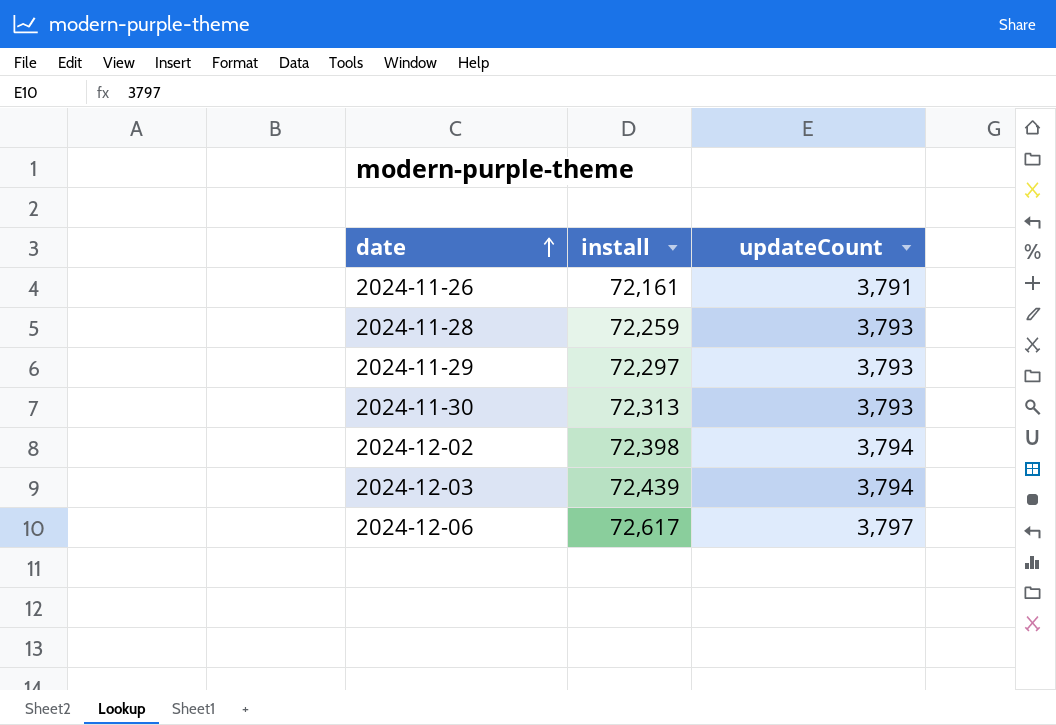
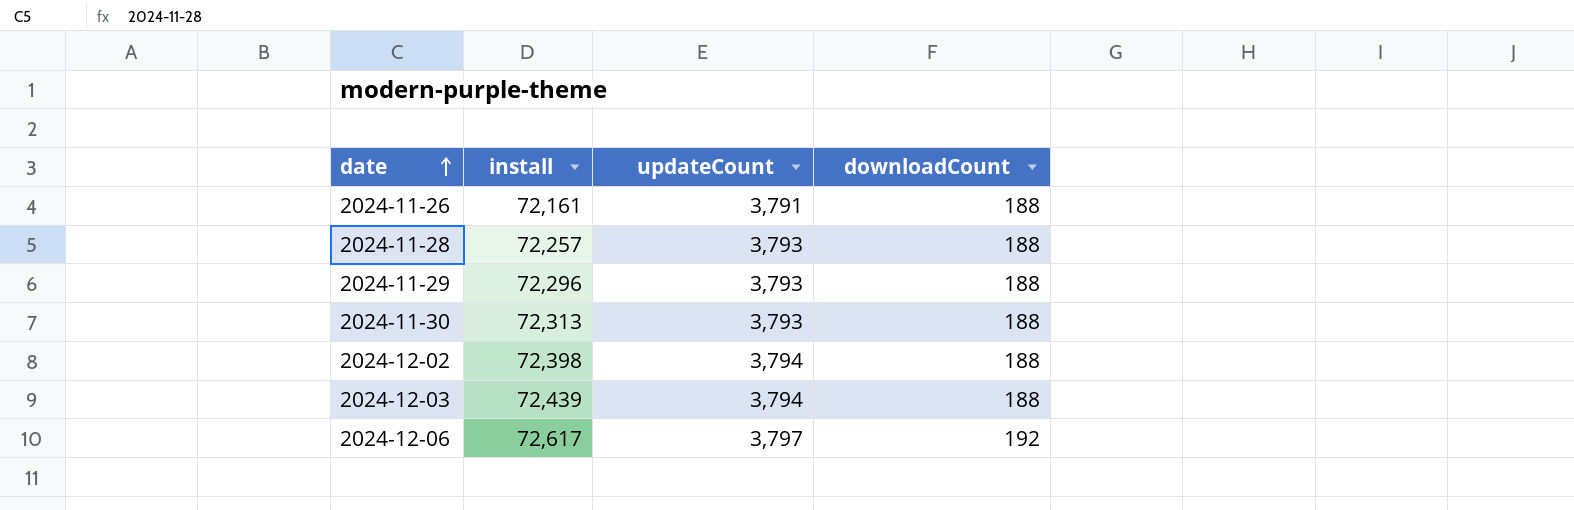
column downloadCount | position: none -> 4
2024-11-28 | install: 72,259 -> 72,257
2024-11-29 | install: 72,297 -> 72,296

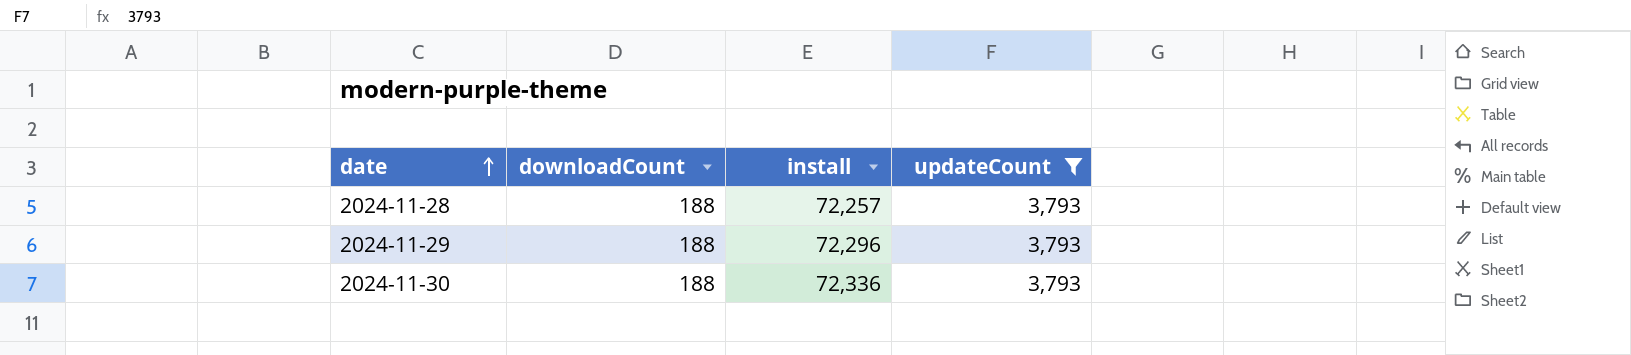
filter: none -> updateCount = 3,793
column downloadCount | position: 4 -> 2
2024-11-30 | install: 72,313 -> 72,336

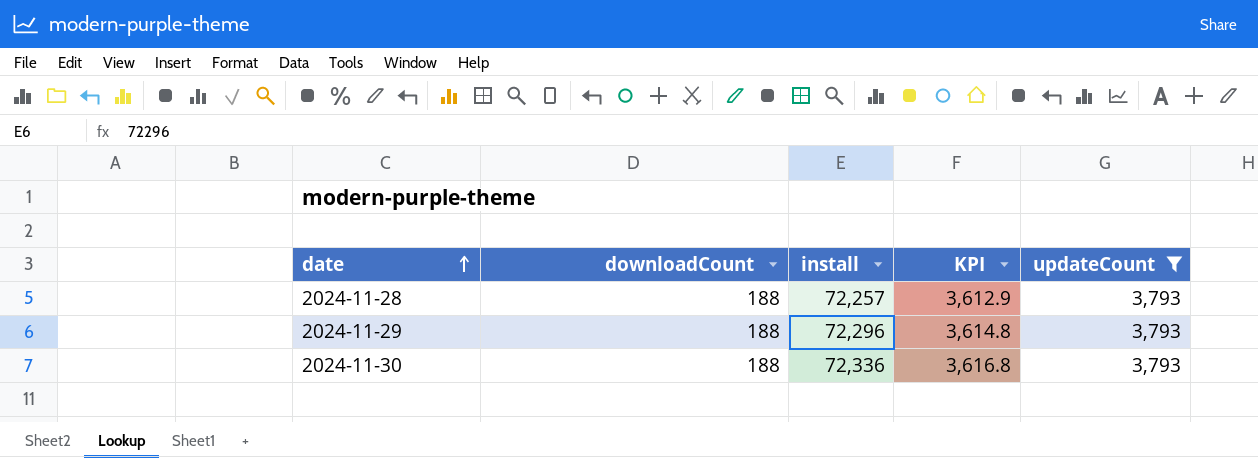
column KPI | formula: none -> [install] * 0.05

